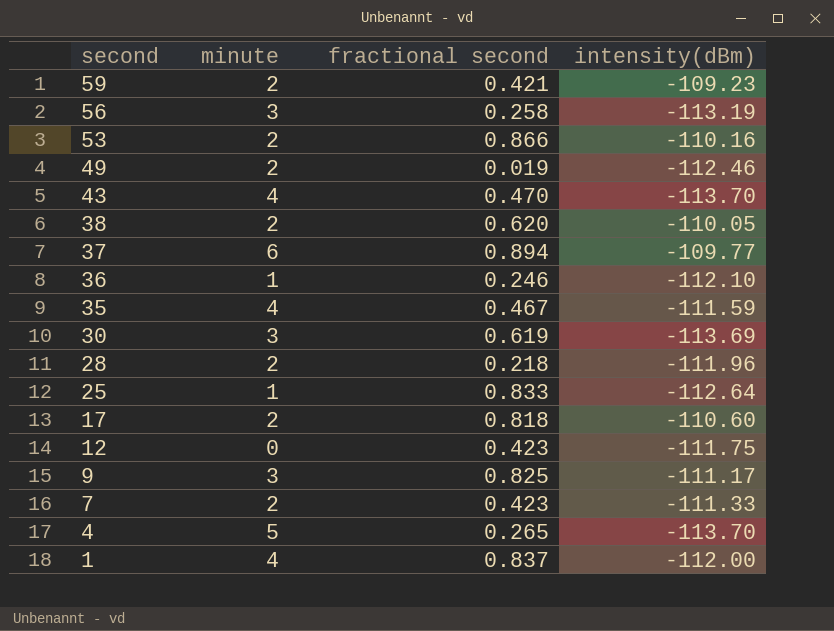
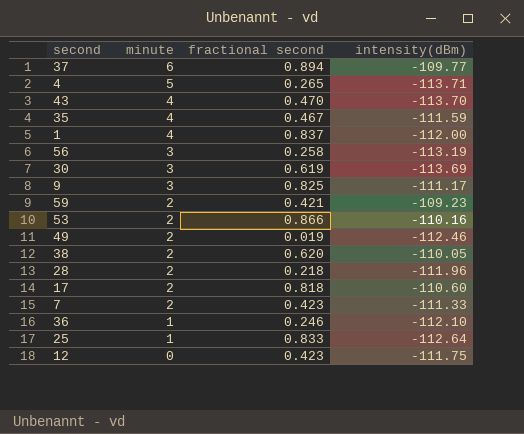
row order: second descending -> minute descending
4 | intensity(dBm): -113.70 -> -113.71

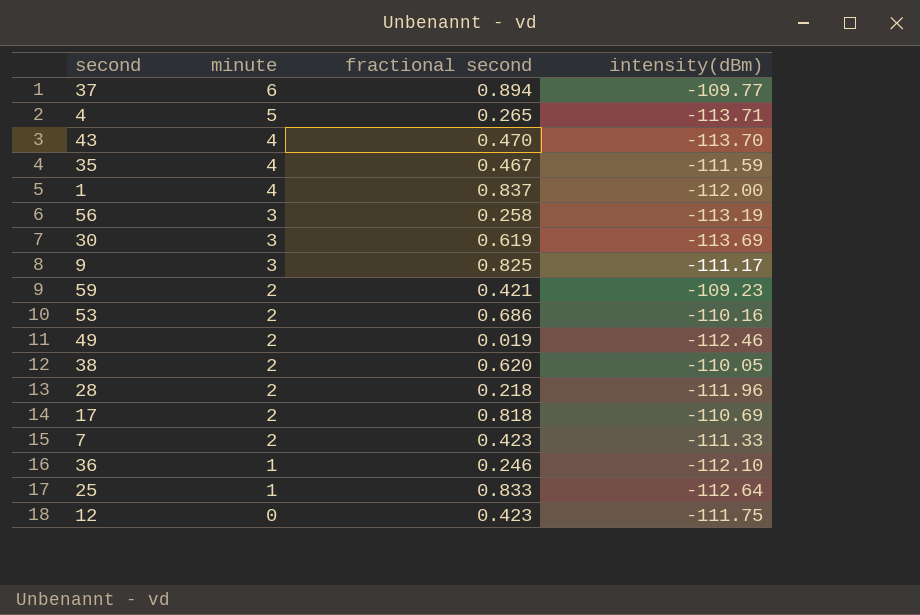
53 | fractional second: 0.866 -> 0.686
17 | intensity(dBm): -110.60 -> -110.69

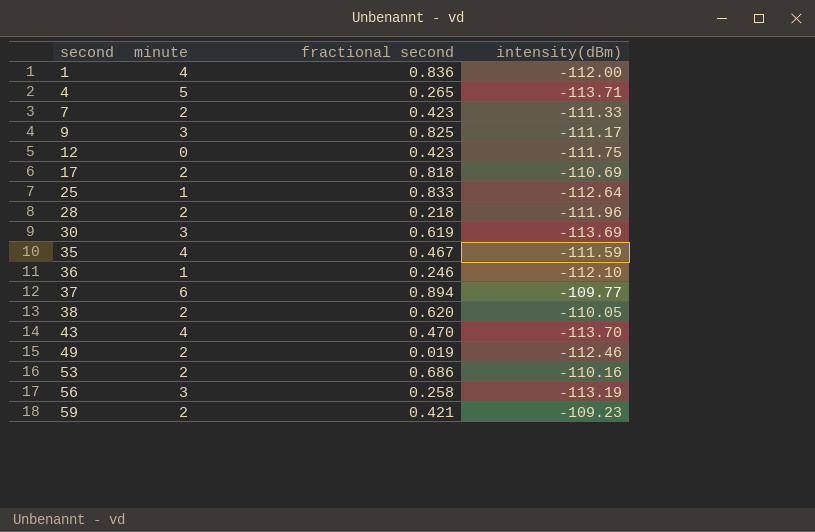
row order: minute descending -> second ascending
1 | fractional second: 0.837 -> 0.836

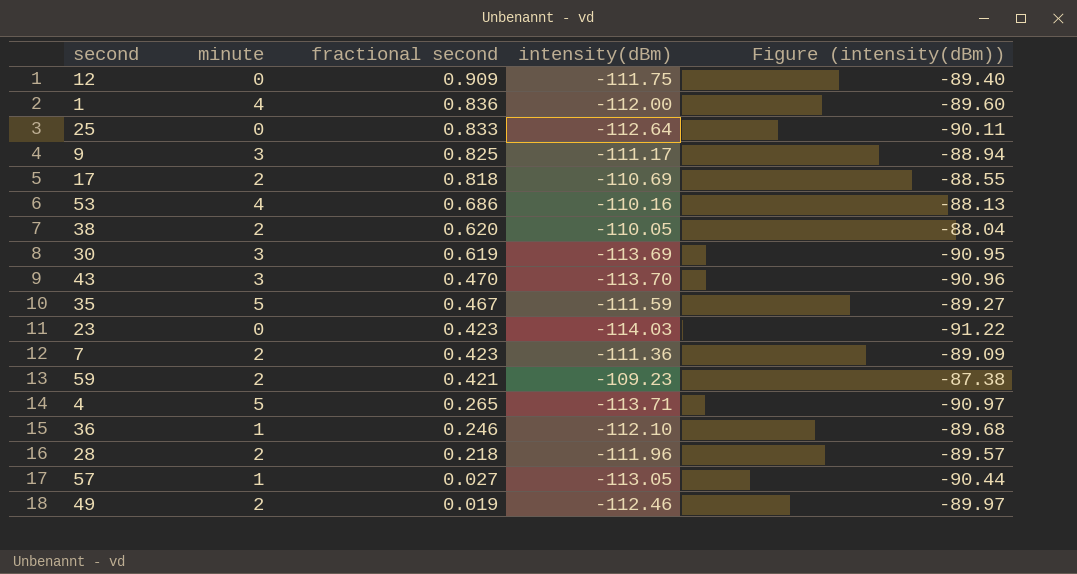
row order: second ascending -> fractional second descending
column Figure (intensity(dBm)) | formula: none -> [intensity(dBm)] * 0.8
row 37: 6 | 0.894 | -109.77 -> none
row 56: 3 | 0.258 | -113.19 -> none
12 | fractional second: 0.423 -> 0.909
25 | minute: 1 -> 0
53 | minute: 2 -> 4
43 | minute: 4 -> 3
35 | minute: 4 -> 5
row 23: none -> 0 | 0.423 | -114.03 | -91.22
7 | intensity(dBm): -111.33 -> -111.36
row 57: none -> 1 | 0.027 | -113.05 | -90.44

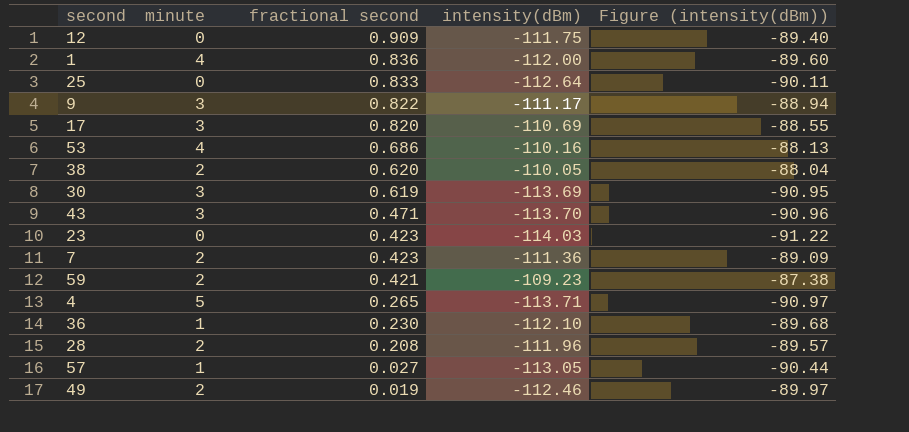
row 35: 5 | 0.467 | -111.59 | -89.27 -> none
9 | fractional second: 0.825 -> 0.822
17 | minute: 2 -> 3
17 | fractional second: 0.818 -> 0.820
43 | fractional second: 0.470 -> 0.471
36 | fractional second: 0.246 -> 0.230
28 | fractional second: 0.218 -> 0.208

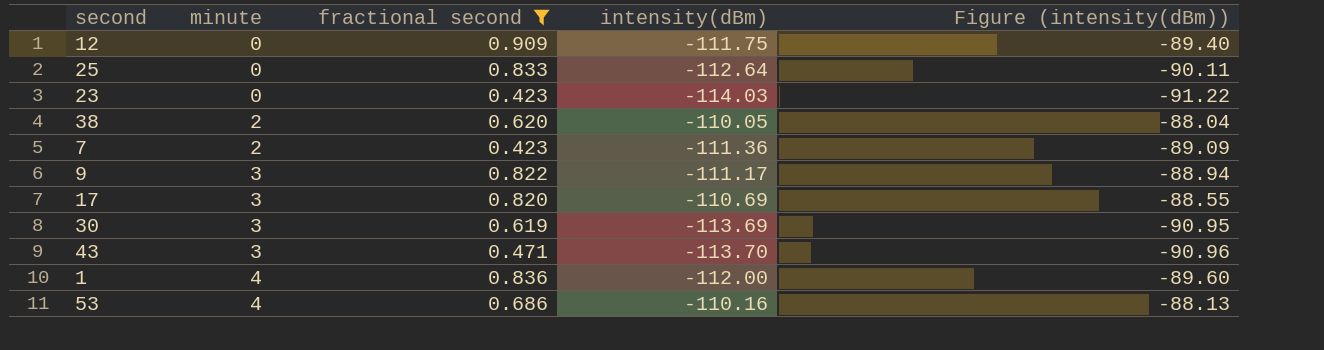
filter: none -> fractional second >= 0.423
row order: fractional second descending -> minute ascending

